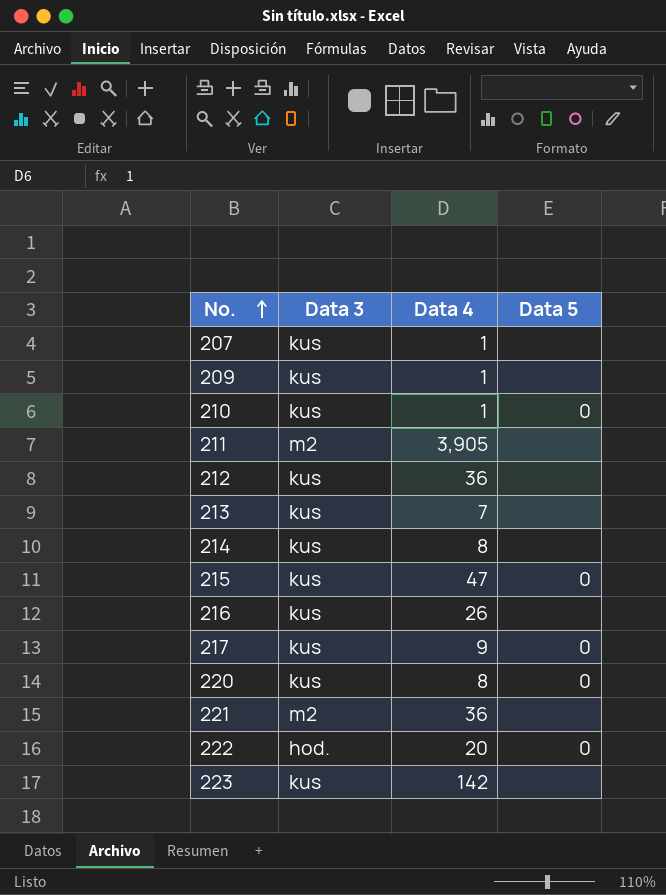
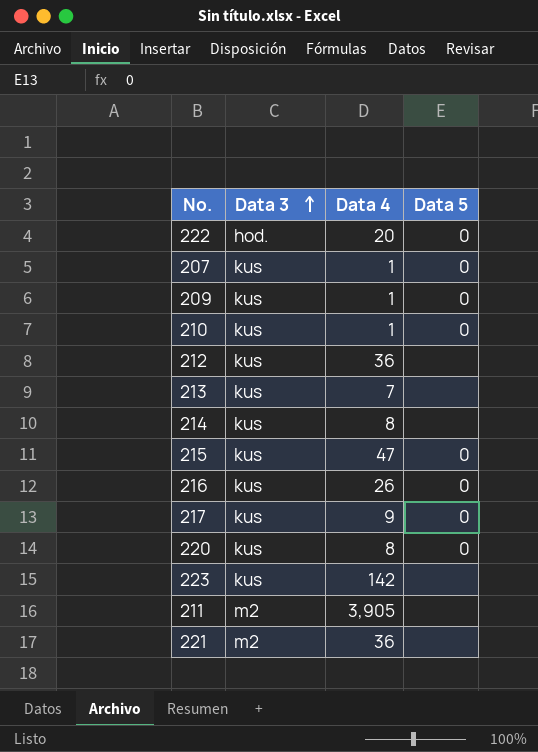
row order: No. ascending -> Data 3 ascending
207 | Data 5: none -> 0
209 | Data 5: none -> 0
216 | Data 5: none -> 0

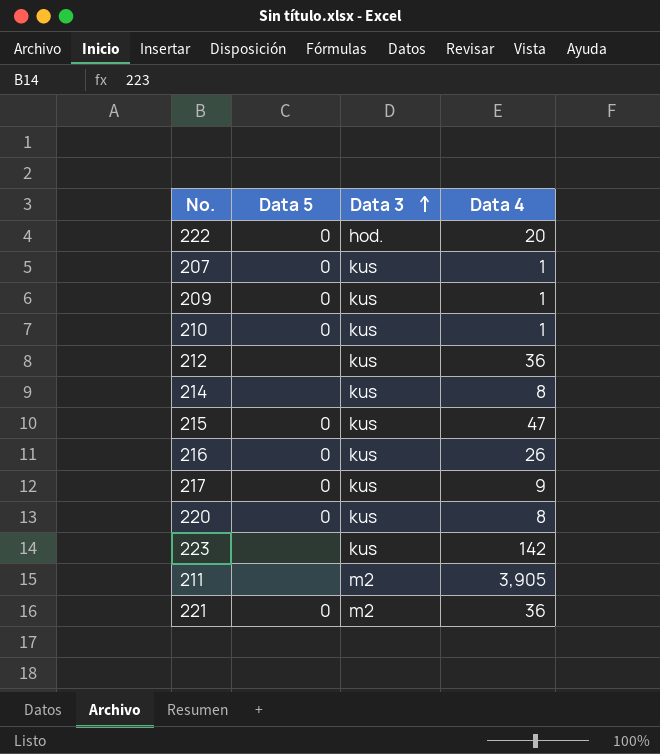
column Data 5 | position: 4 -> 2
row 213: kus | 7 | none -> none
221 | Data 5: none -> 0

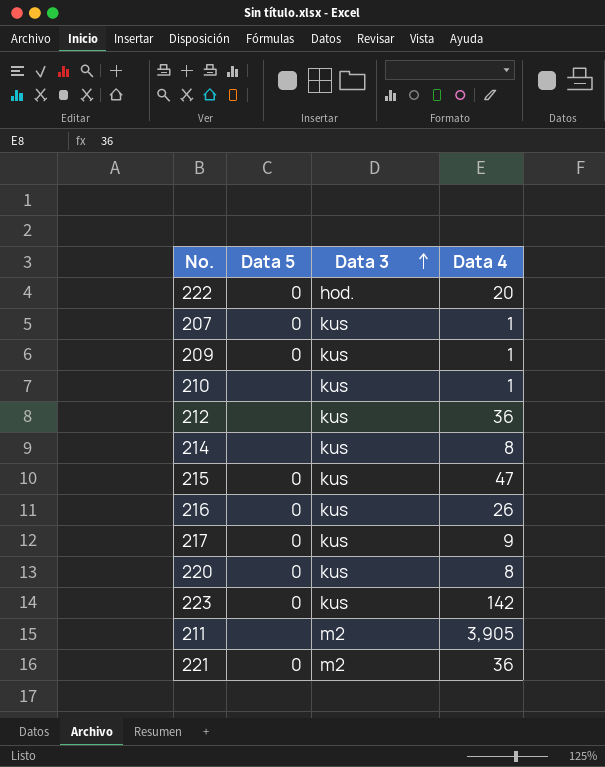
210 | Data 5: 0 -> none
223 | Data 5: none -> 0

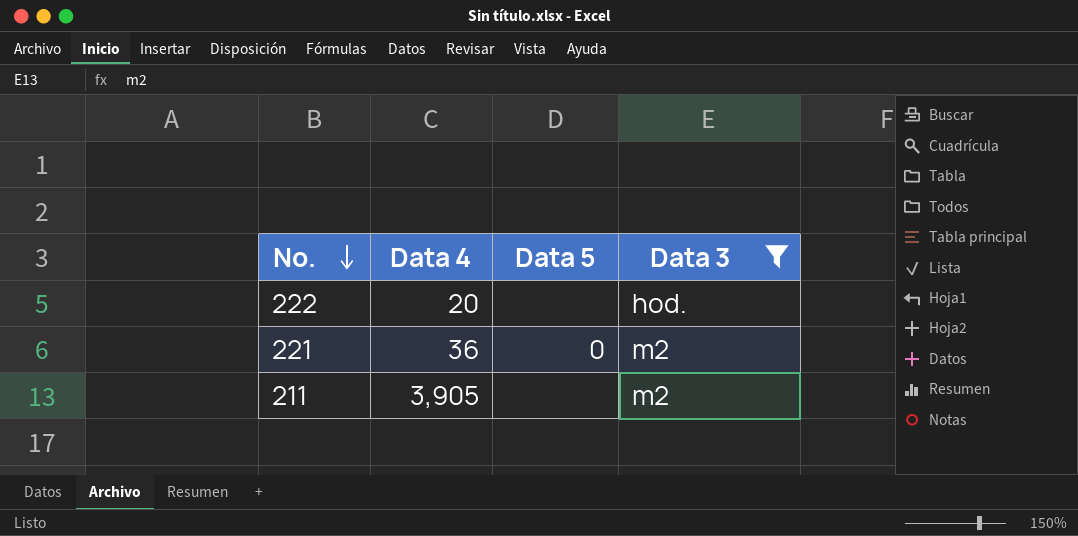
filter: none -> Data 3 != kus
row order: Data 3 ascending -> No. descending
column Data 4 | position: 4 -> 2
222 | Data 5: 0 -> none

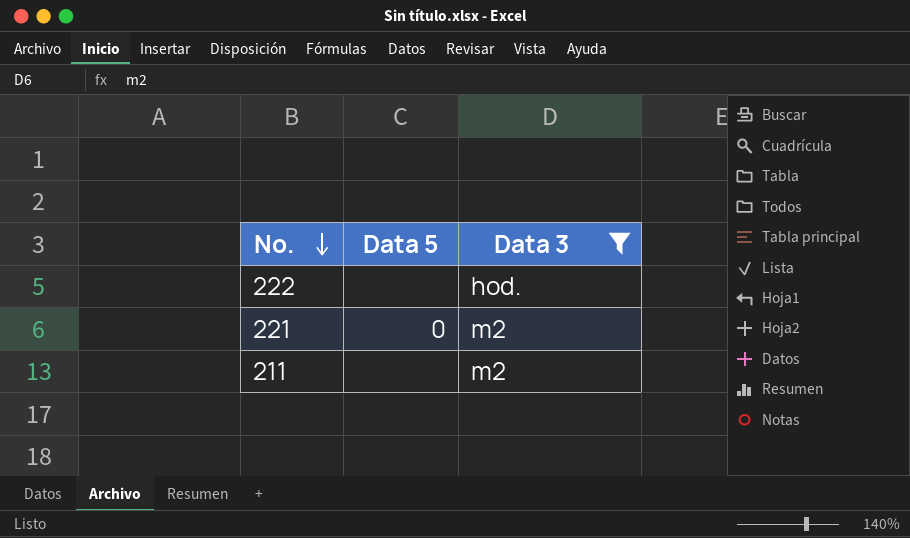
column Data 4 | position: 2 -> none

